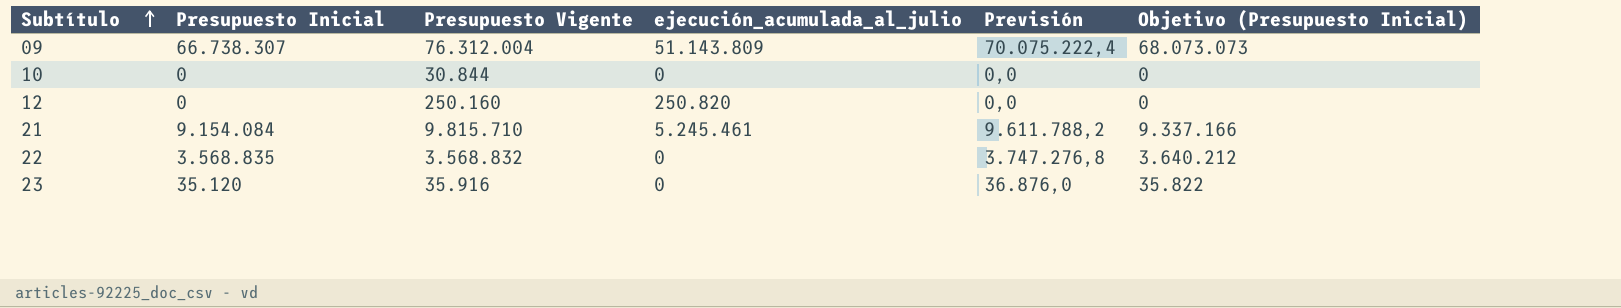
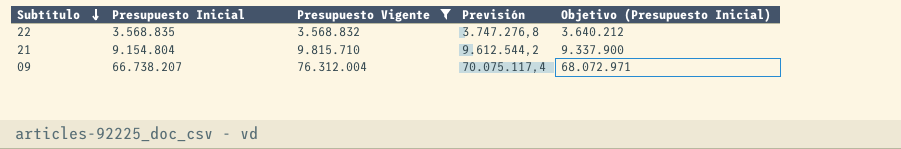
filter: none -> Presupuesto Vigente >= 3.568.832
row order: Subtítulo ascending -> Subtítulo descending
column ejecución_acumulada_al_julio | position: 4 -> none
21 | Presupuesto Inicial: 9.154.084 -> 9.154.804
21 | Previsión: 9.611.788,2 -> 9.612.544,2
21 | Objetivo (Presupuesto Inicial): 9.337.166 -> 9.337.900
09 | Presupuesto Inicial: 66.738.307 -> 66.738.207
09 | Previsión: 70.075.222,4 -> 70.075.117,4
09 | Objetivo (Presupuesto Inicial): 68.073.073 -> 68.072.971

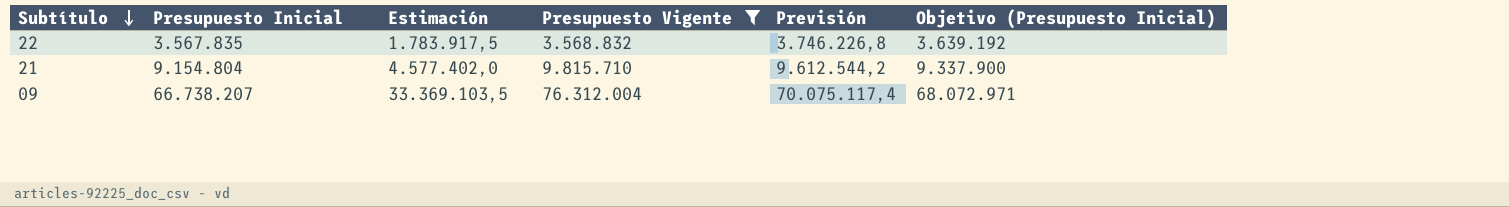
column Estimación | formula: none -> [Presupuesto Inicial] * 0,5
22 | Presupuesto Inicial: 3.568.835 -> 3.567.835
22 | Previsión: 3.747.276,8 -> 3.746.226,8
22 | Objetivo (Presupuesto Inicial): 3.640.212 -> 3.639.192

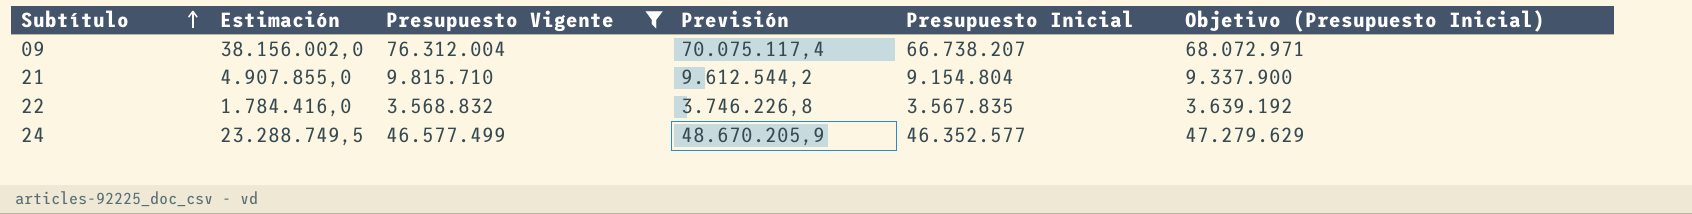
row order: Subtítulo descending -> Subtítulo ascending
column Estimación | formula: [Presupuesto Inicial] * 0,5 -> [Presupuesto Vigente] * 0,5
column Presupuesto Inicial | position: 2 -> 5
row 24: none -> 23.288.749,5 | 46.577.499 | 48.670.205,9 | 46.352.577 | 47.279.629

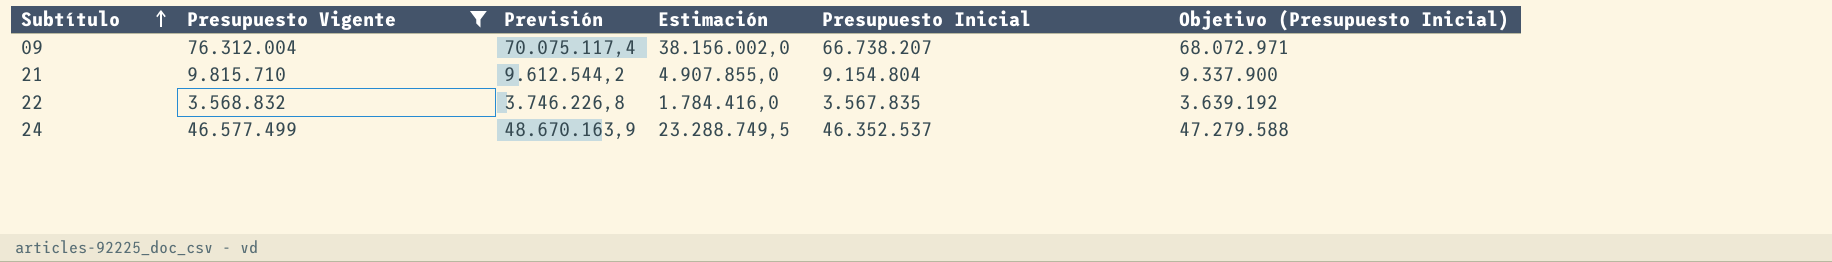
column Estimación | position: 2 -> 4
24 | Previsión: 48.670.205,9 -> 48.670.163,9
24 | Presupuesto Inicial: 46.352.577 -> 46.352.537
24 | Objetivo (Presupuesto Inicial): 47.279.629 -> 47.279.588

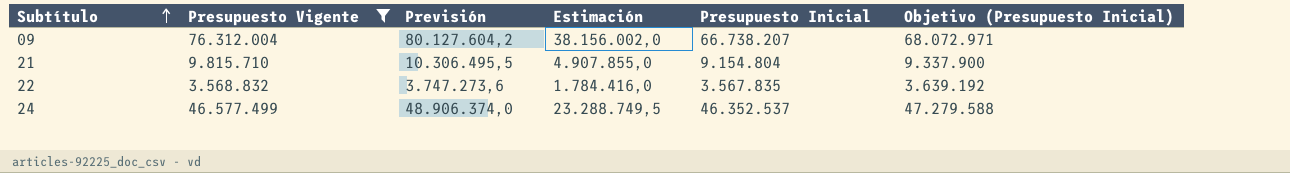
column Previsión | formula: [Presupuesto Inicial] * 1,05 -> [Presupuesto Vigente] * 1,05

